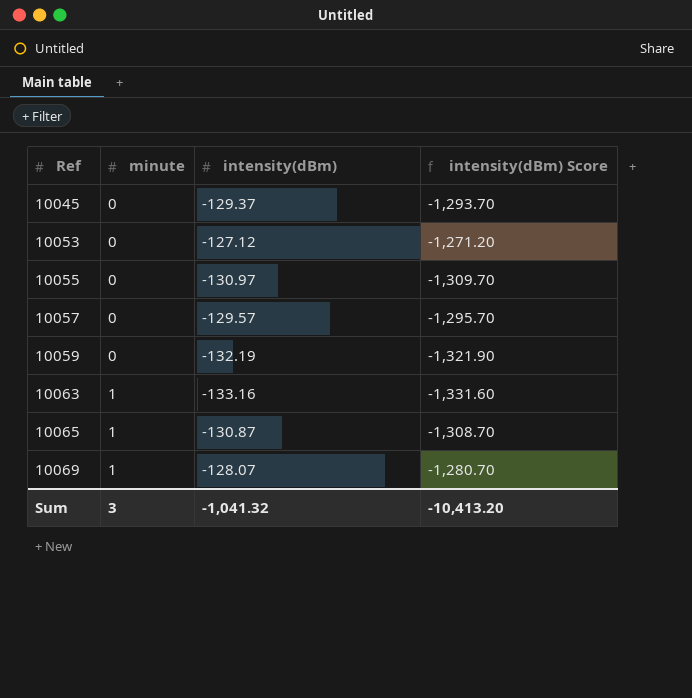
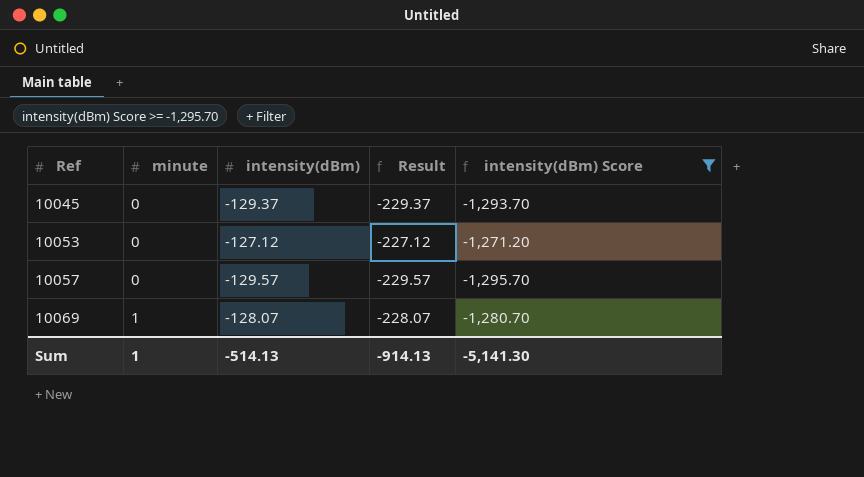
filter: none -> intensity(dBm) Score >= -1,295.70
column Result | formula: none -> [intensity(dBm)] - 100
Sum | minute: 3 -> 1
Sum | intensity(dBm): -1,041.32 -> -514.13
Sum | intensity(dBm) Score: -10,413.20 -> -5,141.30

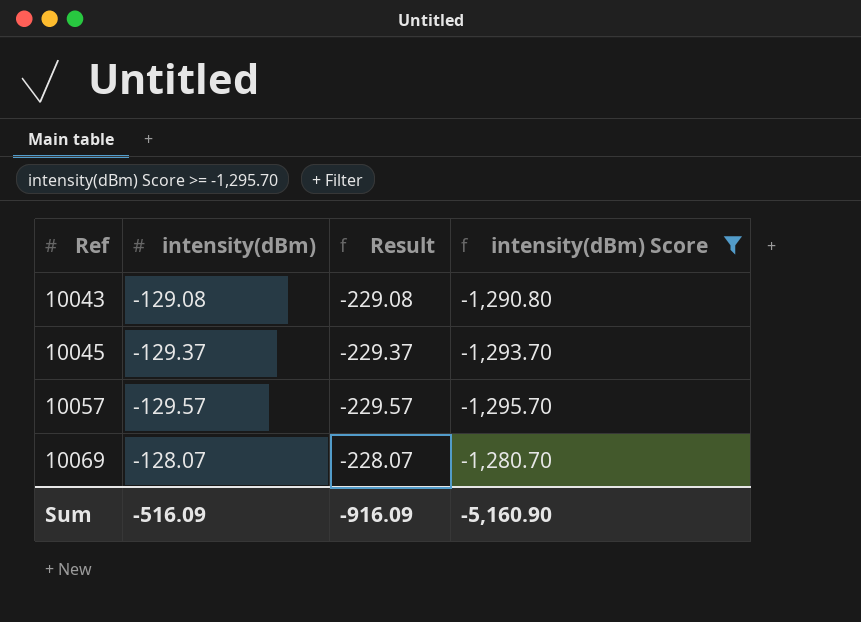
column minute | position: 2 -> none
row 10053: 0 | -127.12 | -227.12 | -1,271.20 -> none
row 10043: none -> -129.08 | -229.08 | -1,290.80
Sum | intensity(dBm): -514.13 -> -516.09
Sum | Result: -914.13 -> -916.09
Sum | intensity(dBm) Score: -5,141.30 -> -5,160.90

